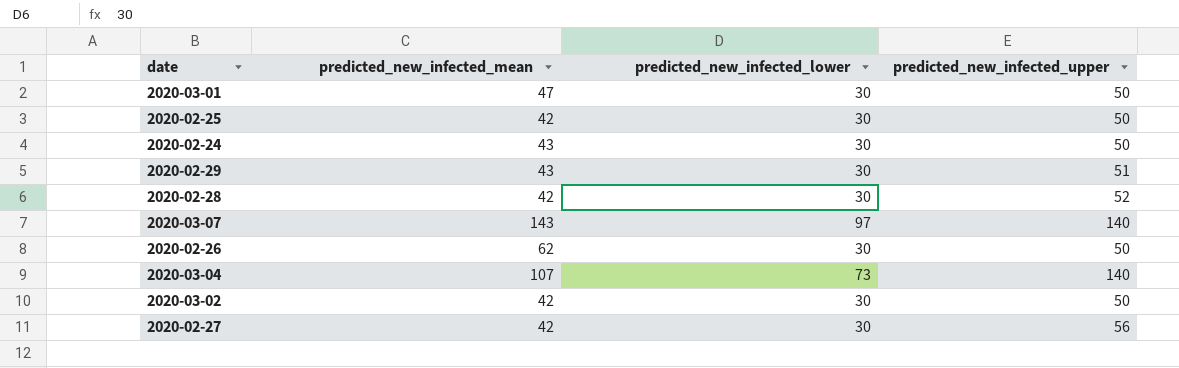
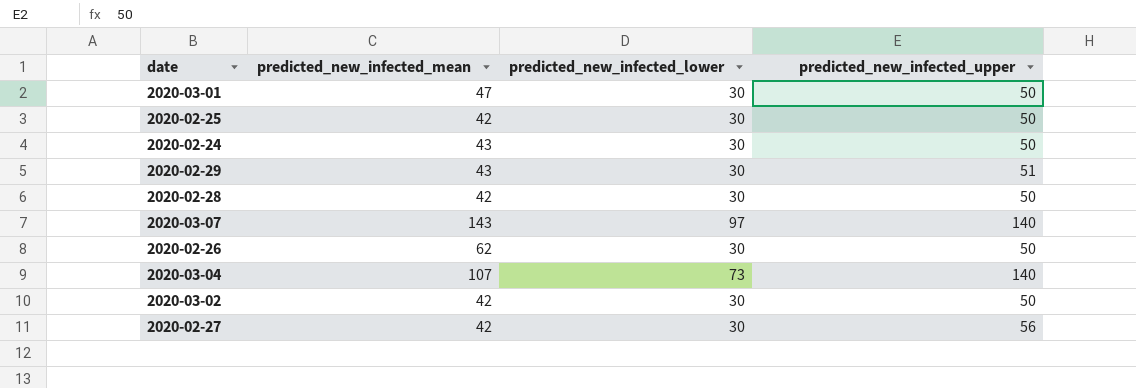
2020-02-28 | predicted_new_infected_upper: 52 -> 50

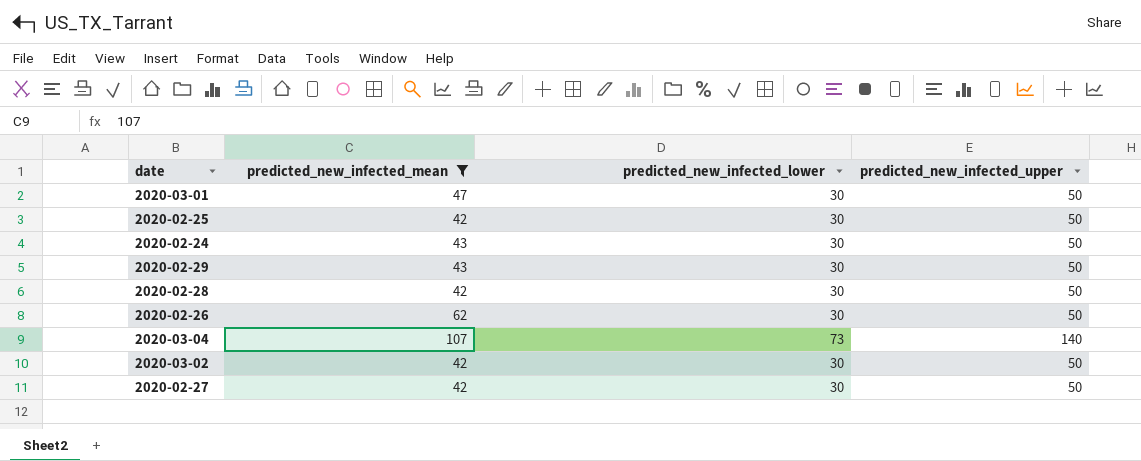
filter: none -> predicted_new_infected_mean != 143
2020-02-29 | predicted_new_infected_upper: 51 -> 50
2020-02-27 | predicted_new_infected_upper: 56 -> 50

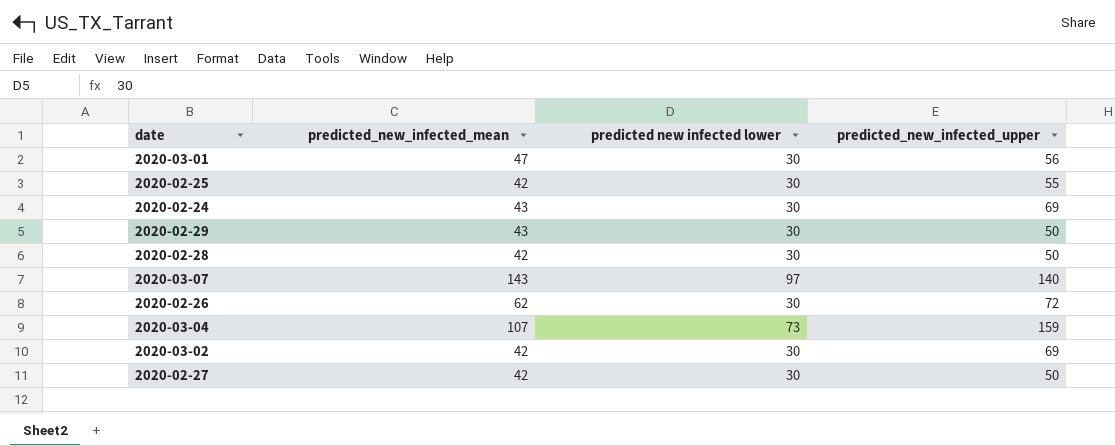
filter: predicted_new_infected_mean != 143 -> none
column name: predicted_new_infected_lower -> predicted new infected lower
2020-03-01 | predicted_new_infected_upper: 50 -> 56
2020-02-25 | predicted_new_infected_upper: 50 -> 55
2020-02-24 | predicted_new_infected_upper: 50 -> 69
2020-02-26 | predicted_new_infected_upper: 50 -> 72
2020-03-04 | predicted_new_infected_upper: 140 -> 159
2020-03-02 | predicted_new_infected_upper: 50 -> 69

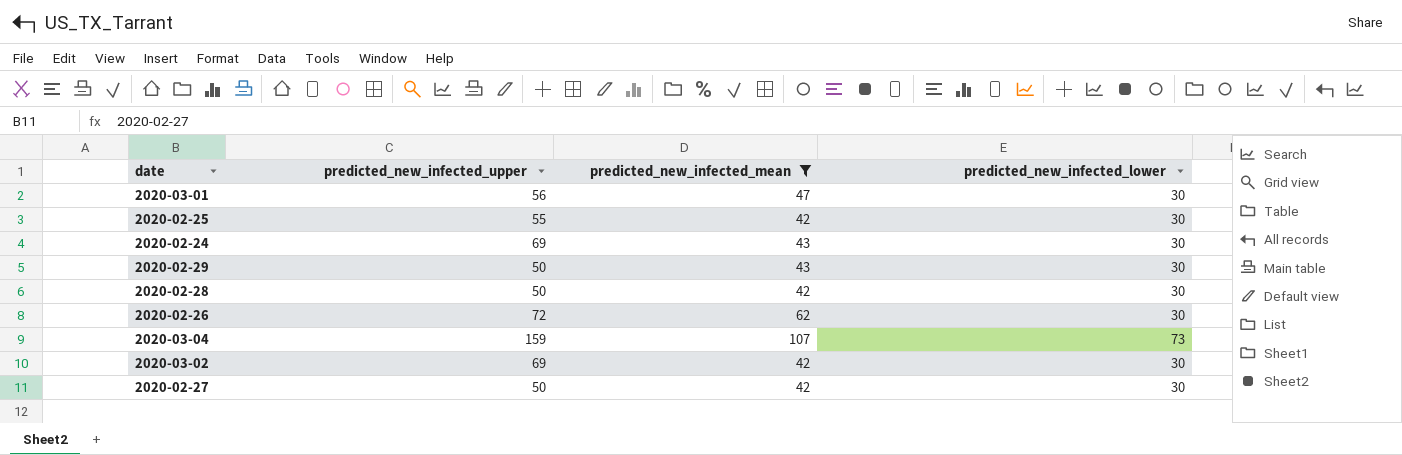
filter: none -> predicted_new_infected_mean != 143
column predicted_new_infected_upper | position: 4 -> 2
column name: predicted new infected lower -> predicted_new_infected_lower

